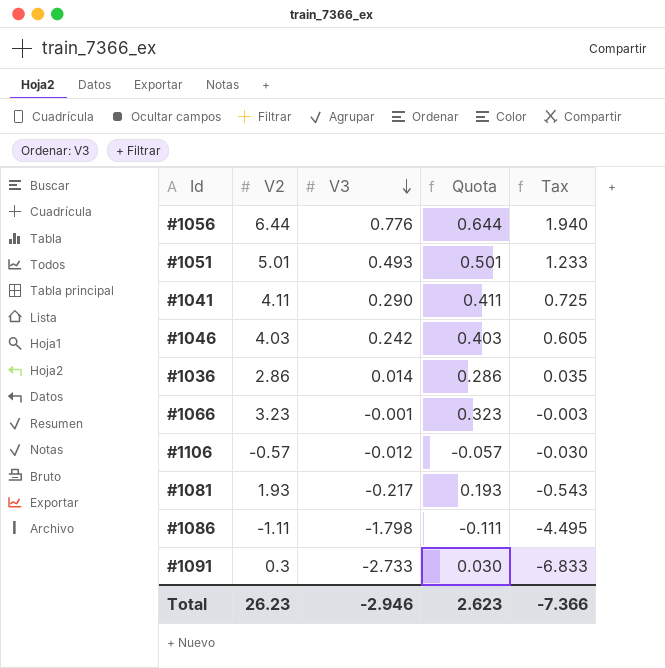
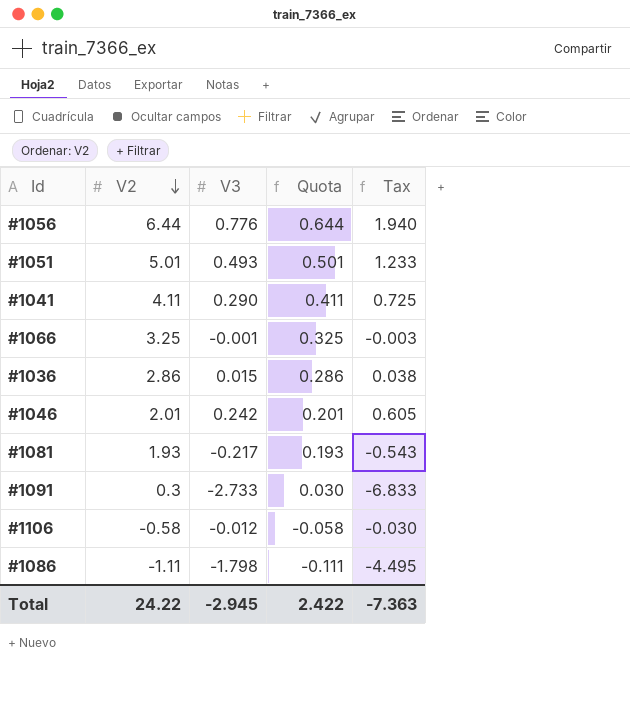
row order: V3 descending -> V2 descending
#1066 | V2: 3.23 -> 3.25
#1066 | Quota: 0.323 -> 0.325
#1036 | V3: 0.014 -> 0.015
#1036 | Tax: 0.035 -> 0.038
#1046 | V2: 4.03 -> 2.01
#1046 | Quota: 0.403 -> 0.201
#1106 | V2: -0.57 -> -0.58
#1106 | Quota: -0.057 -> -0.058
Total | V2: 26.23 -> 24.22
Total | V3: -2.946 -> -2.945
Total | Quota: 2.623 -> 2.422
Total | Tax: -7.366 -> -7.363

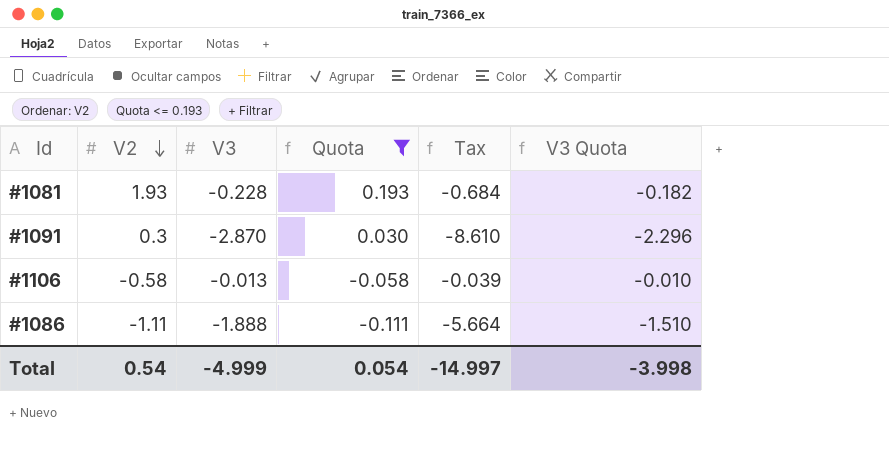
filter: none -> Quota <= 0.193
column Tax | formula: [V3] * 2.5 -> [V3] * 3
column V3 Quota | formula: none -> [V3] * 0.8
#1081 | V3: -0.217 -> -0.228
#1091 | V3: -2.733 -> -2.870
#1106 | V3: -0.012 -> -0.013
#1086 | V3: -1.798 -> -1.888
Total | V2: 24.22 -> 0.54
Total | V3: -2.945 -> -4.999
Total | Quota: 2.422 -> 0.054
Total | Tax: -7.363 -> -14.997

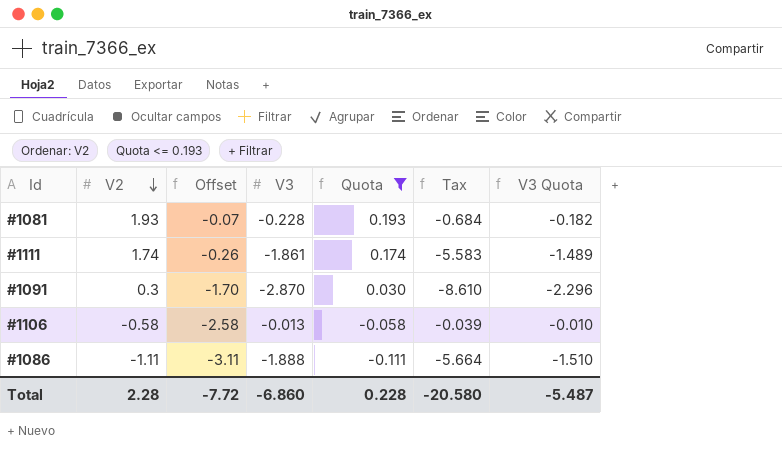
column Offset | formula: none -> [V2] - 2
row #1111: none -> 1.74 | -0.26 | -1.861 | 0.174 | -5.583 | -1.489
Total | V2: 0.54 -> 2.28
Total | V3: -4.999 -> -6.860
Total | Quota: 0.054 -> 0.228
Total | Tax: -14.997 -> -20.580
Total | V3 Quota: -3.998 -> -5.487

